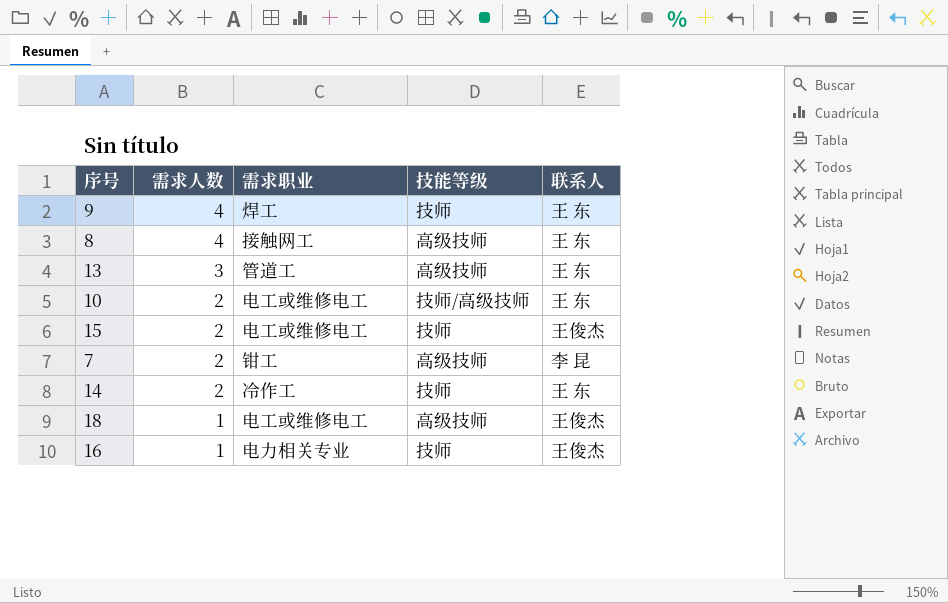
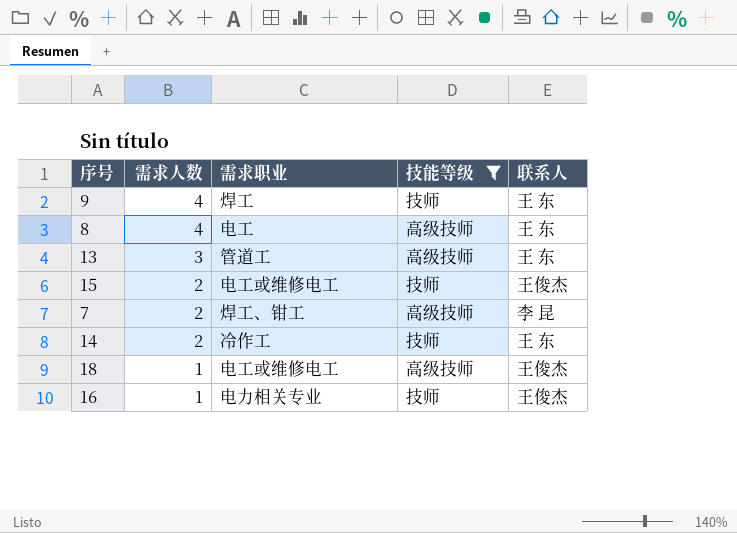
filter: none -> 技能等级 != 技师/高级技师
8 | 需求职业: 接触网工 -> 电工
7 | 需求职业: 钳工 -> 焊工、钳工

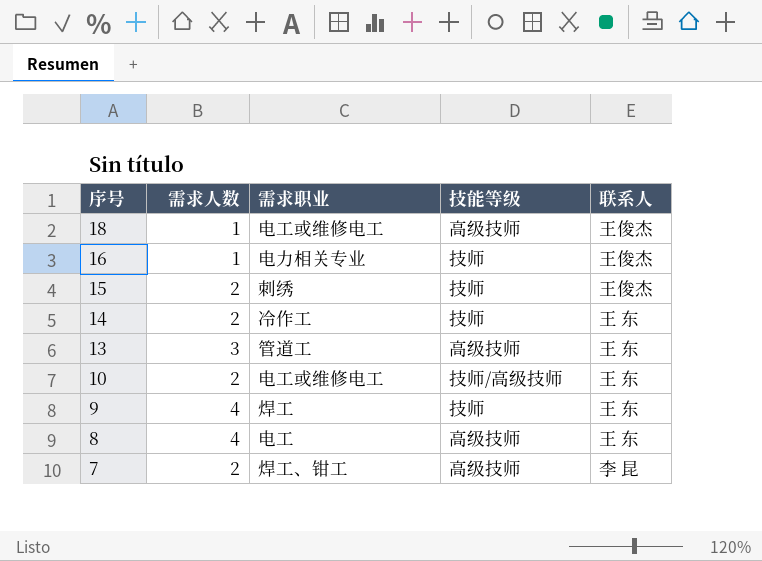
filter: 技能等级 != 技师/高级技师 -> none
row order: 需求人数 descending -> 序号 descending
15 | 需求职业: 电工或维修电工 -> 刺绣

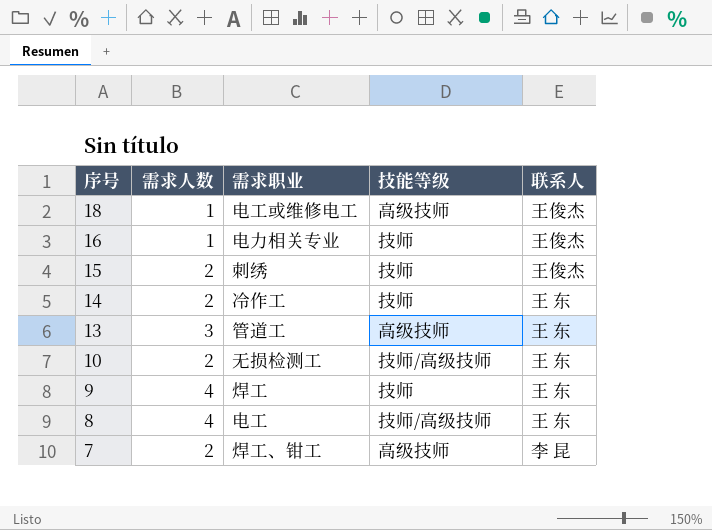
10 | 需求职业: 电工或维修电工 -> 无损检测工
8 | 技能等级: 高级技师 -> 技师/高级技师

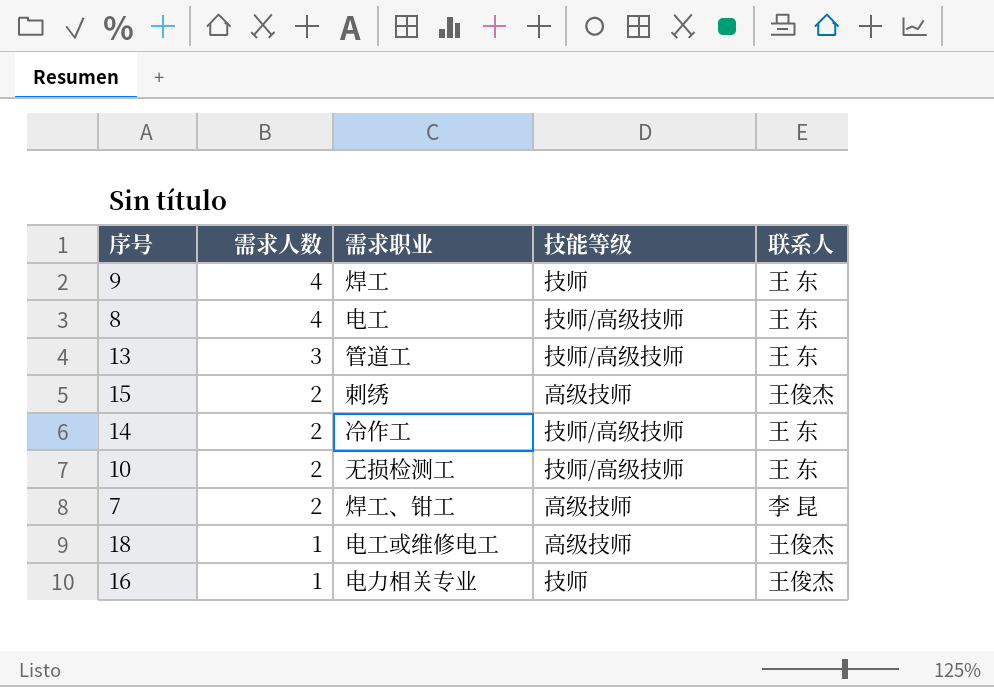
row order: 序号 descending -> 需求人数 descending
13 | 技能等级: 高级技师 -> 技师/高级技师
15 | 技能等级: 技师 -> 高级技师
14 | 技能等级: 技师 -> 技师/高级技师

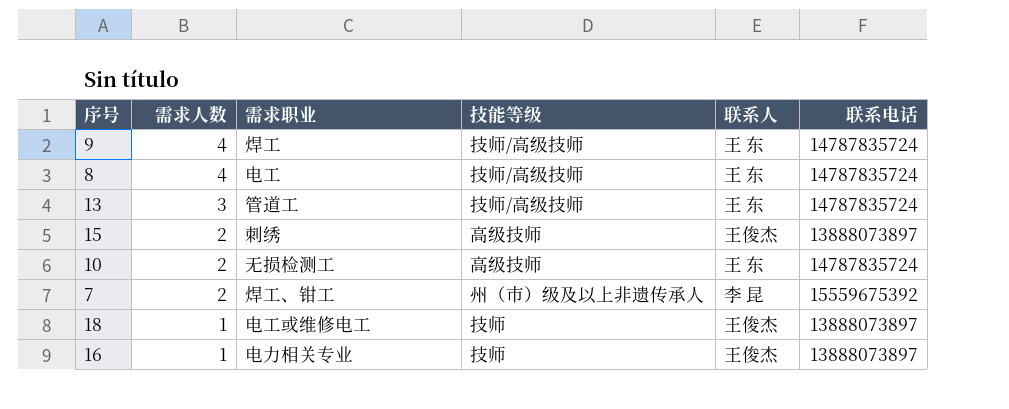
column 联系电话 | position: none -> 6
row 14: 2 | 冷作工 | 技师/高级技师 | 王 东 -> none
9 | 技能等级: 技师 -> 技师/高级技师
10 | 技能等级: 技师/高级技师 -> 高级技师
7 | 技能等级: 高级技师 -> 州（市）级及以上非遗传承人
18 | 技能等级: 高级技师 -> 技师

